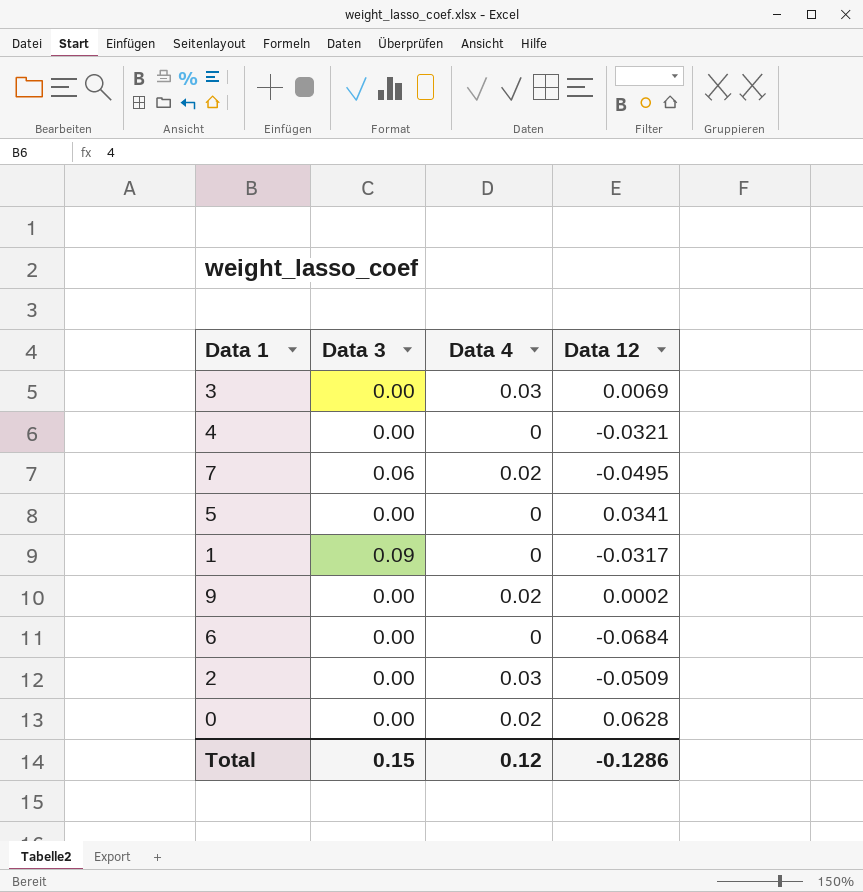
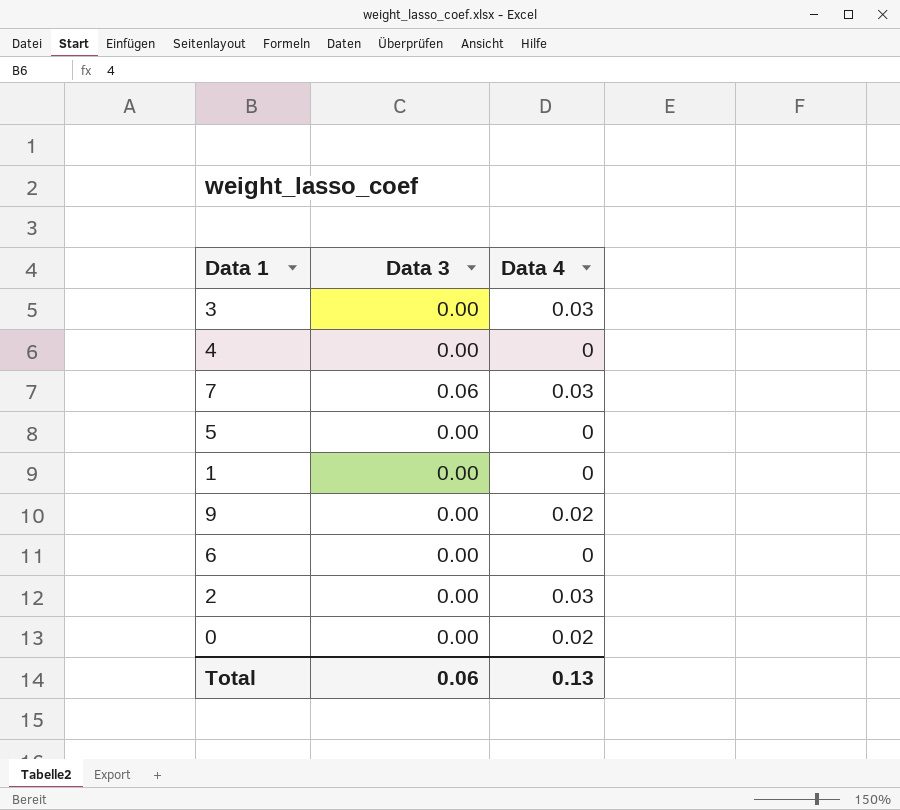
column Data 12 | position: 4 -> none
7 | Data 4: 0.02 -> 0.03
1 | Data 3: 0.09 -> 0.00
Total | Data 3: 0.15 -> 0.06
Total | Data 4: 0.12 -> 0.13

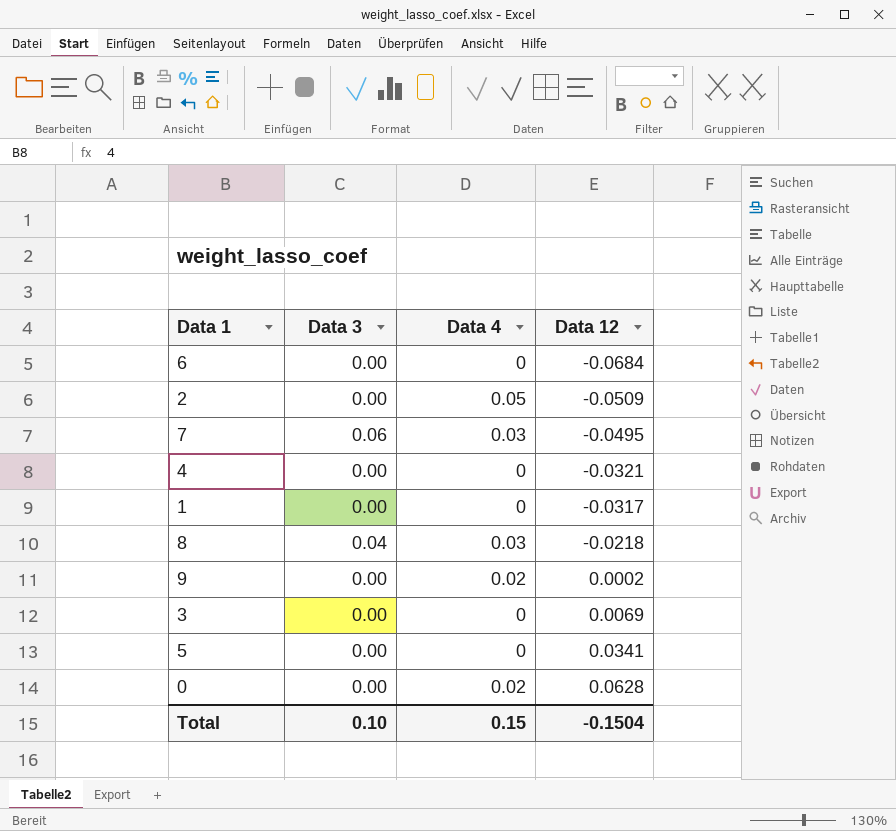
row order: none -> Data 12 ascending
column Data 12 | position: none -> 4
2 | Data 4: 0.03 -> 0.05
row 8: none -> 0.04 | 0.03 | -0.0218
3 | Data 4: 0.03 -> 0
Total | Data 3: 0.06 -> 0.10
Total | Data 4: 0.13 -> 0.15

